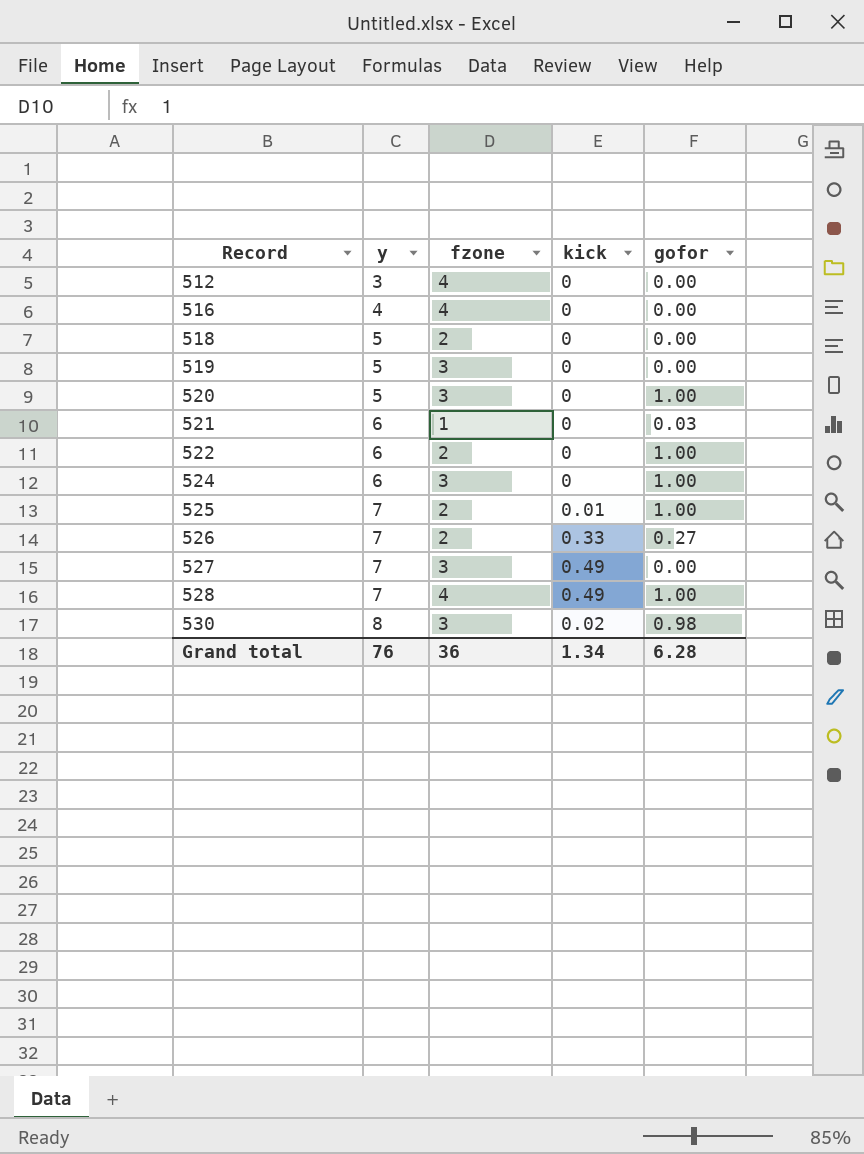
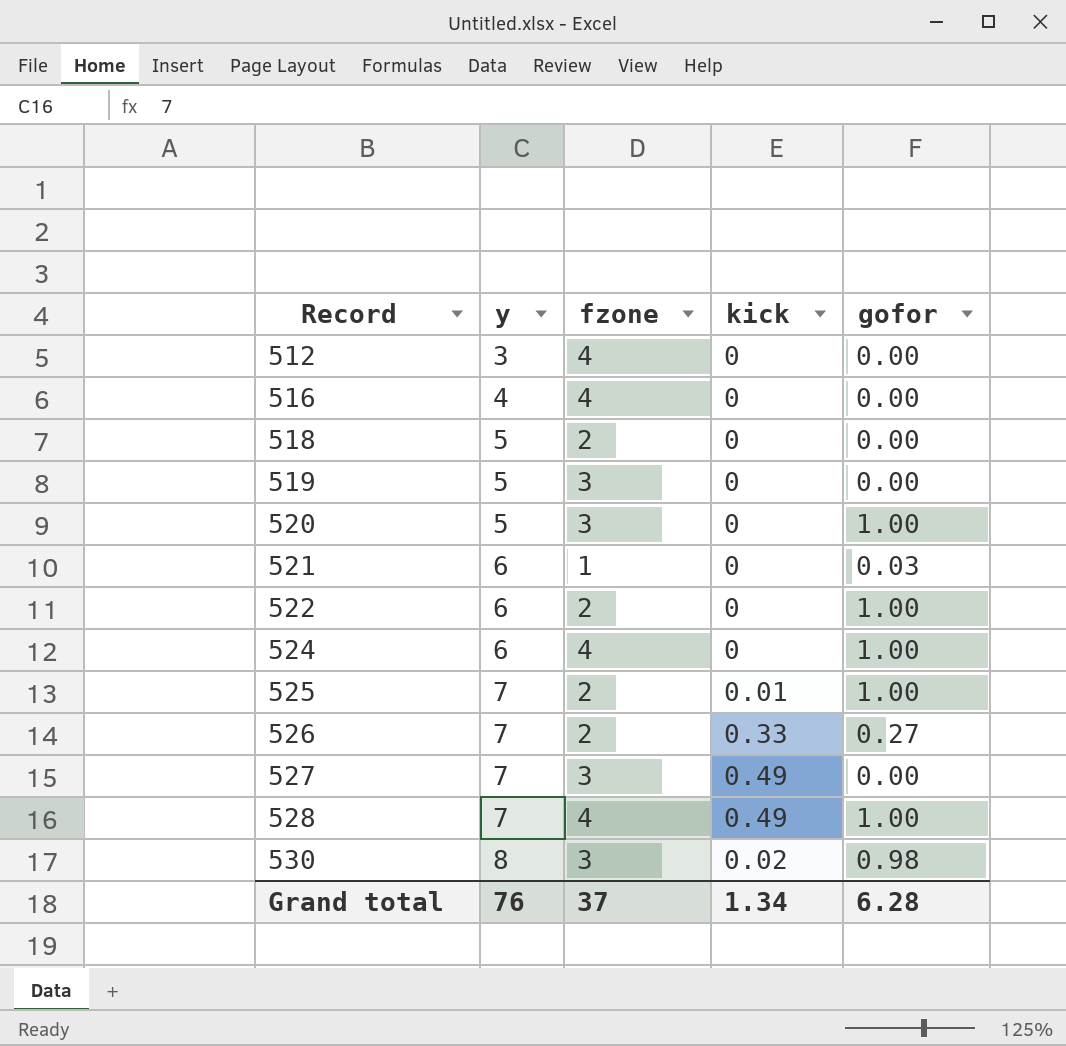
524 | fzone: 3 -> 4
Grand total | fzone: 36 -> 37

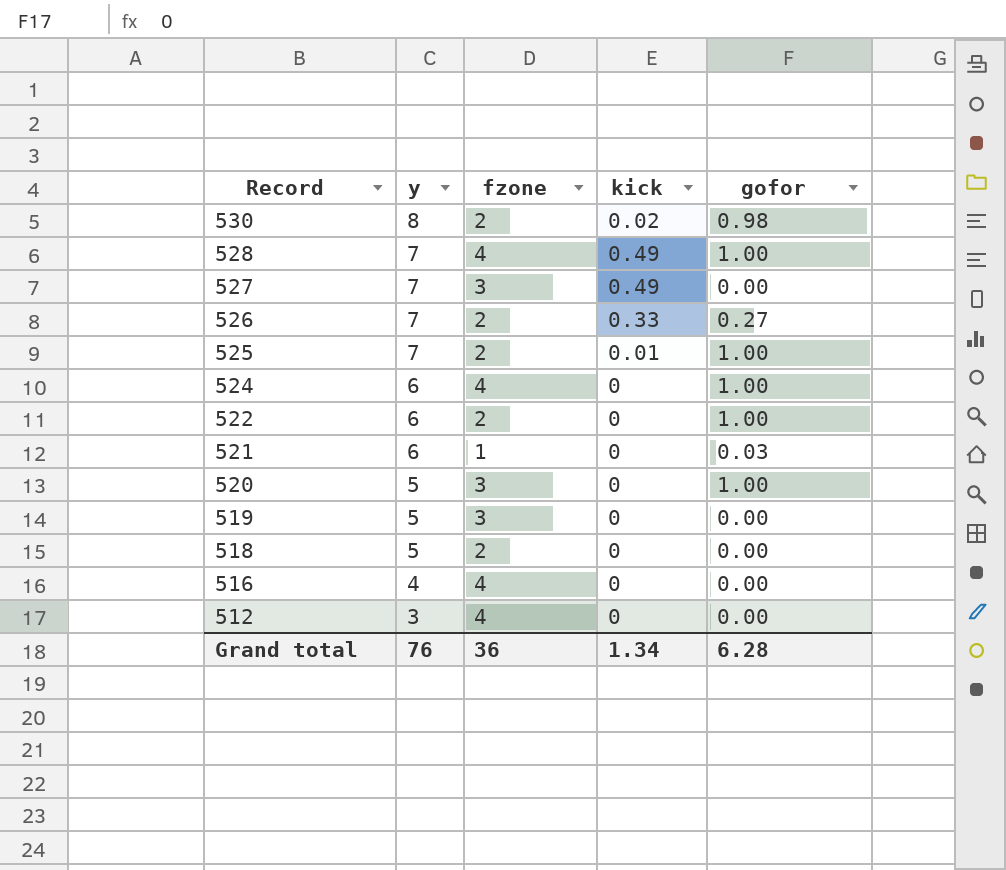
row order: Record ascending -> Record descending
530 | fzone: 3 -> 2
Grand total | fzone: 37 -> 36

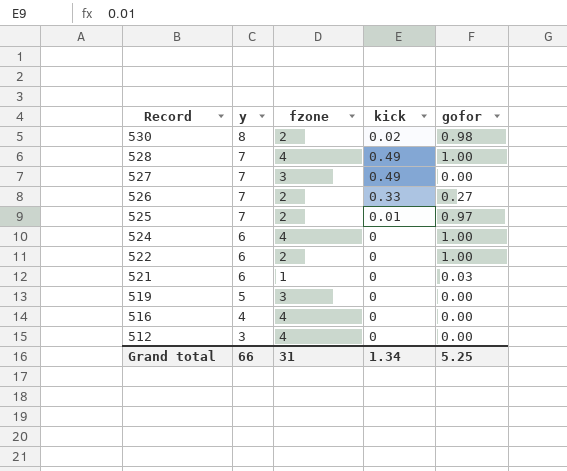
row 520: 5 | 3 | 0 | 1.00 -> none
row 518: 5 | 2 | 0 | 0.00 -> none
525 | gofor: 1.00 -> 0.97
Grand total | y: 76 -> 66
Grand total | fzone: 36 -> 31
Grand total | gofor: 6.28 -> 5.25

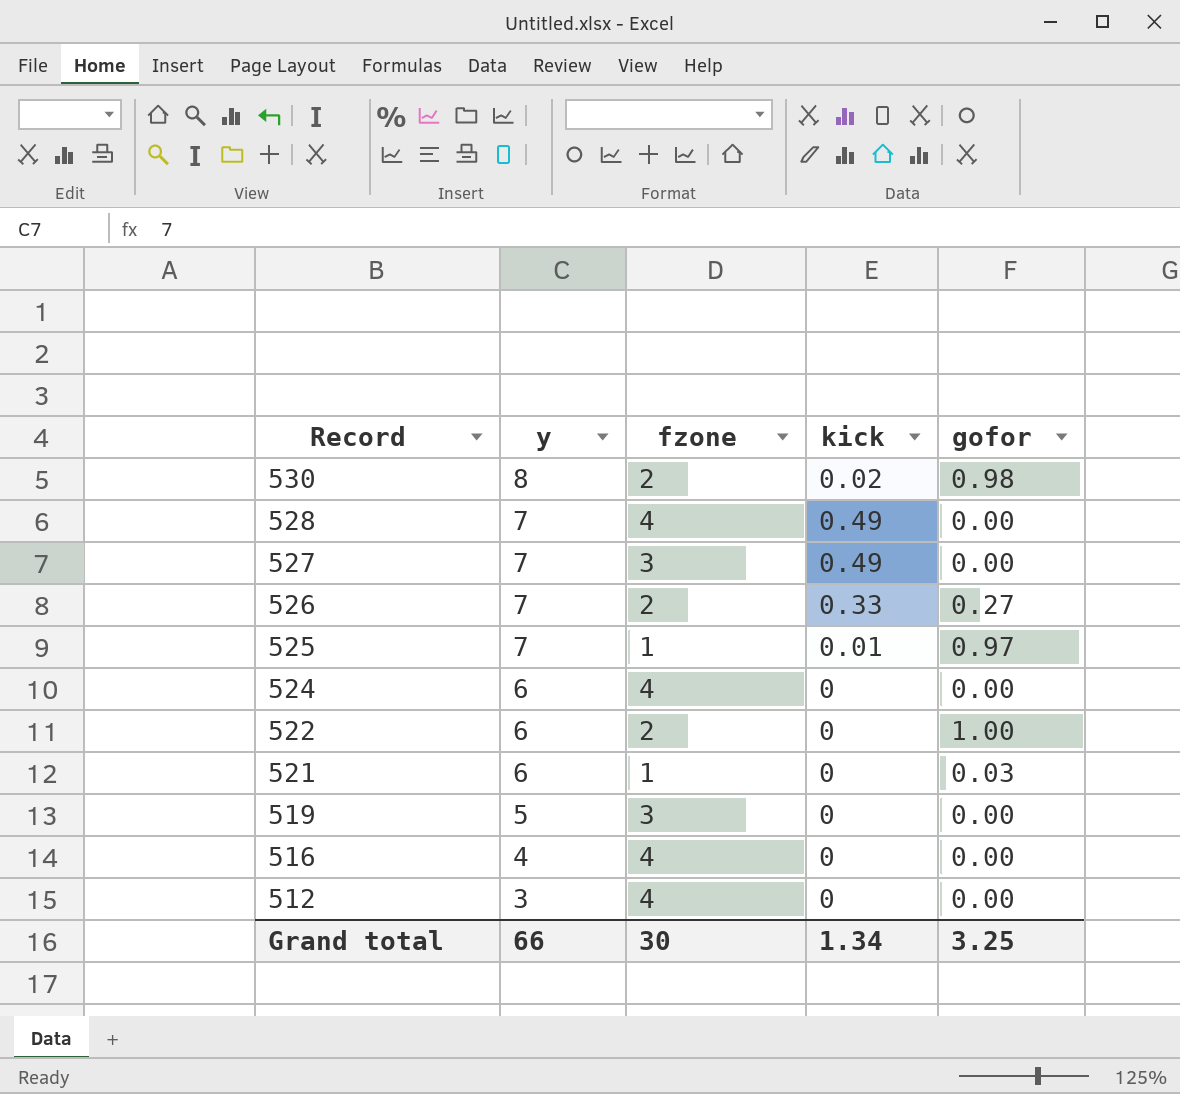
528 | gofor: 1.00 -> 0.00
525 | fzone: 2 -> 1
524 | gofor: 1.00 -> 0.00
Grand total | fzone: 31 -> 30
Grand total | gofor: 5.25 -> 3.25

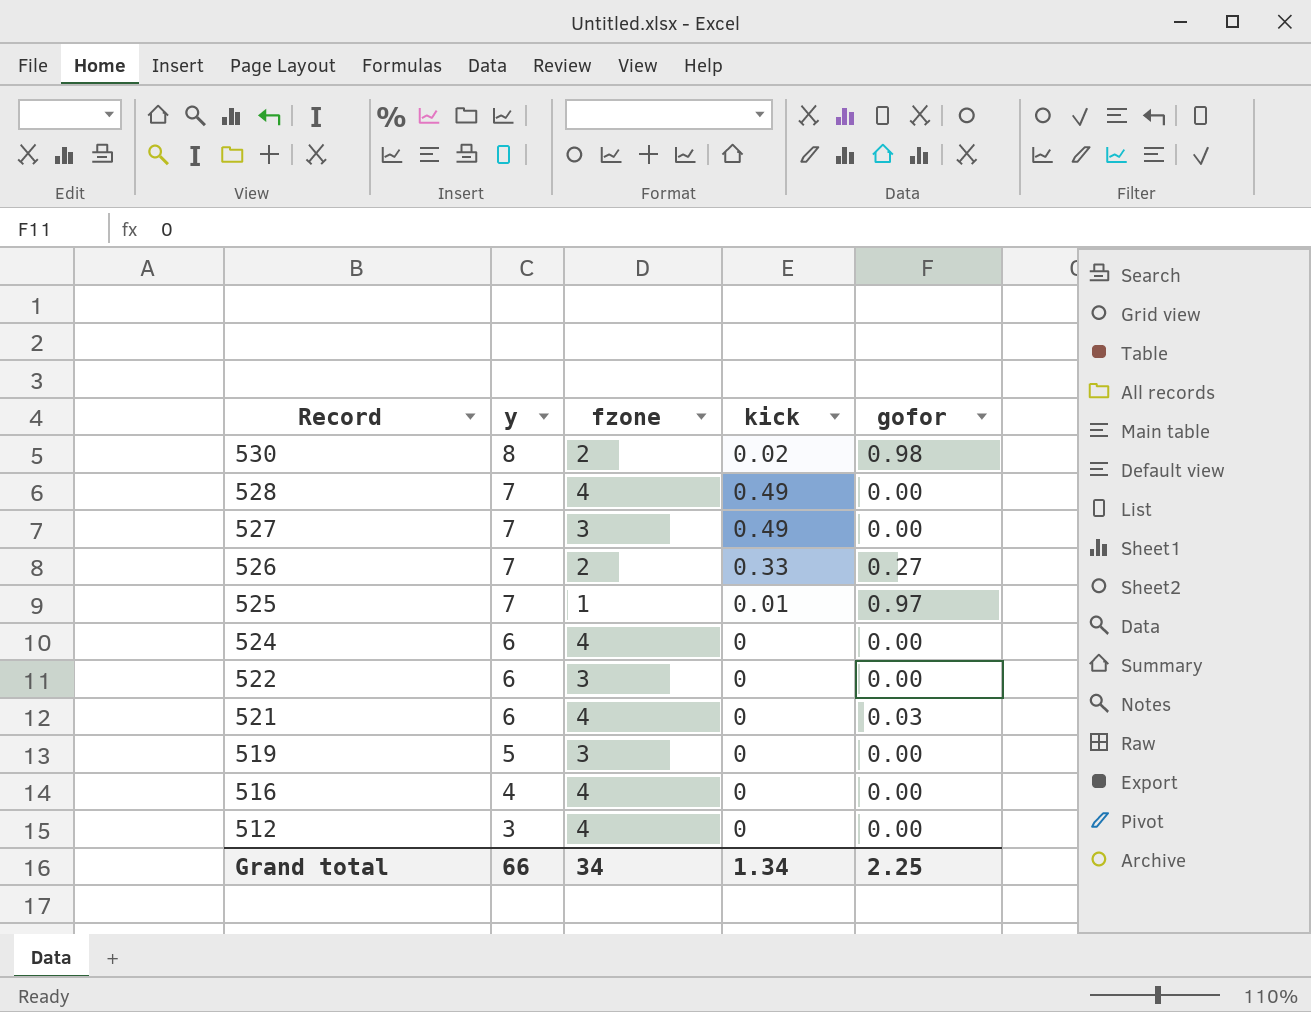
522 | fzone: 2 -> 3
522 | gofor: 1.00 -> 0.00
521 | fzone: 1 -> 4
Grand total | fzone: 30 -> 34
Grand total | gofor: 3.25 -> 2.25

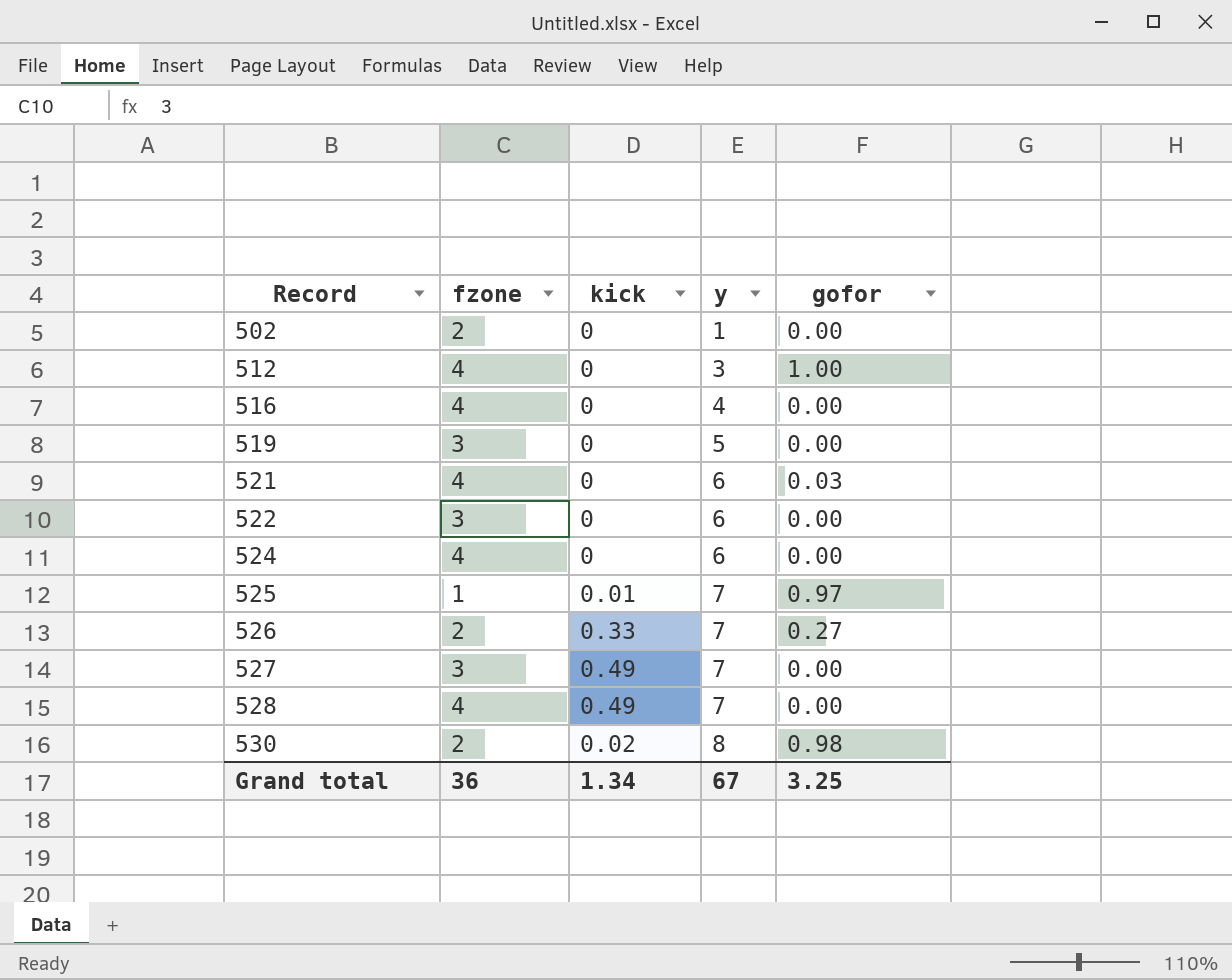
row order: Record descending -> Record ascending
column y | position: 2 -> 4
row 502: none -> 2 | 0 | 1 | 0.00
512 | gofor: 0.00 -> 1.00
Grand total | fzone: 34 -> 36
Grand total | y: 66 -> 67
Grand total | gofor: 2.25 -> 3.25

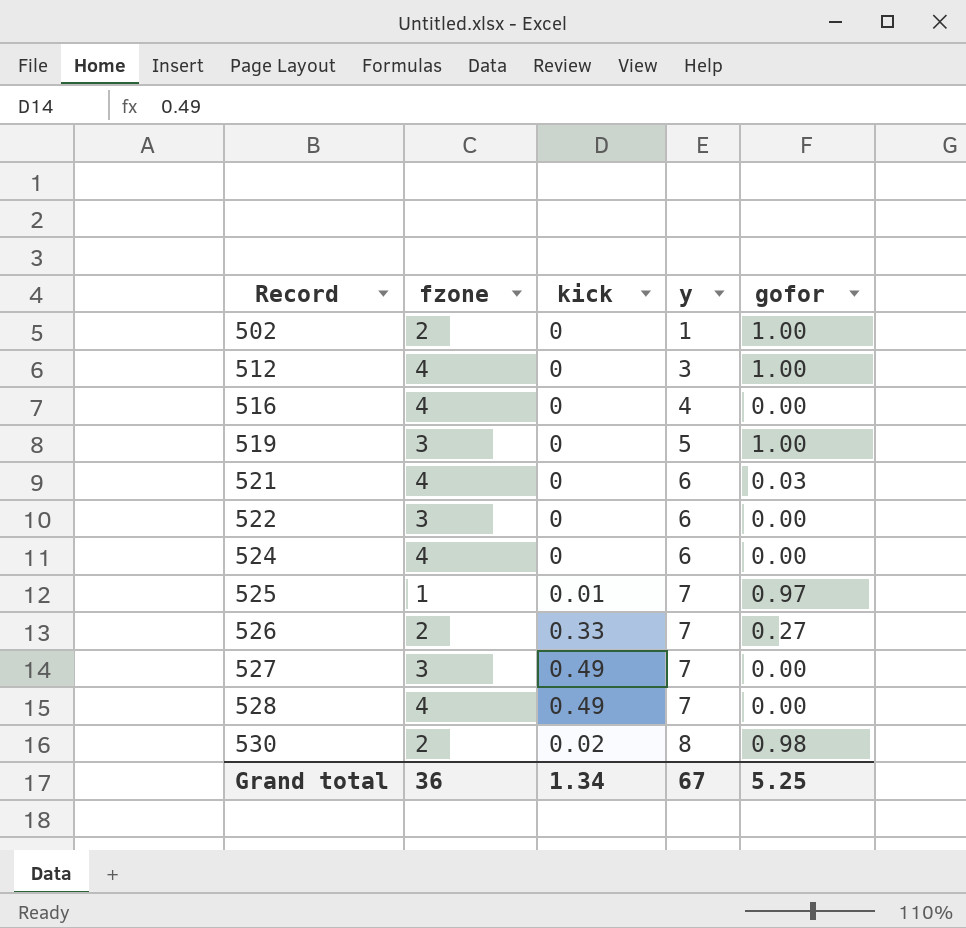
502 | gofor: 0.00 -> 1.00
519 | gofor: 0.00 -> 1.00
Grand total | gofor: 3.25 -> 5.25

